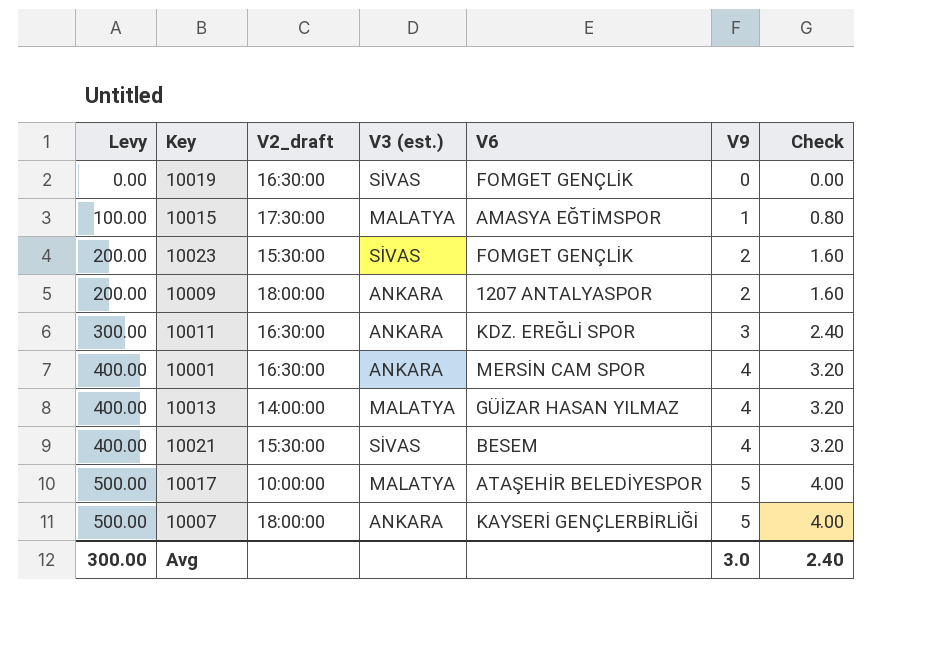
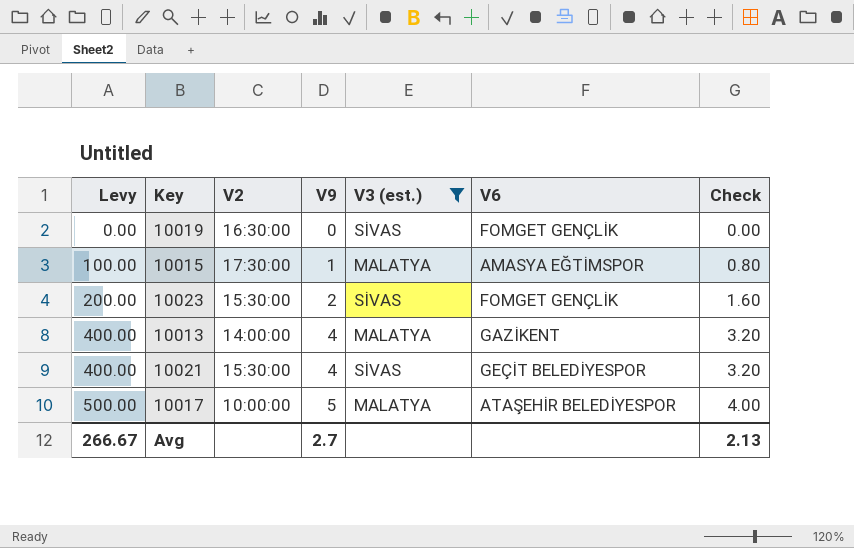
filter: none -> V3 (est.) != ANKARA
column name: V2_draft -> V2
column V9 | position: 6 -> 4
10013 | V6: GÜİZAR HASAN YILMAZ -> GAZİKENT
10021 | V6: BESEM -> GEÇİT BELEDİYESPOR
Avg | Levy: 300.00 -> 266.67
Avg | V9: 3.0 -> 2.7
Avg | Check: 2.40 -> 2.13

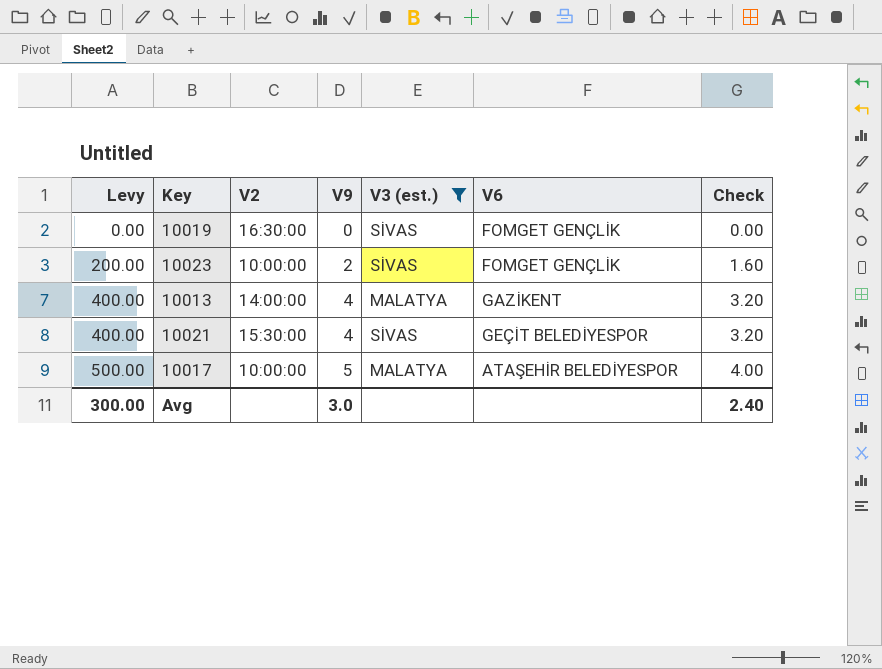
row 10015: 100.00 | 17:30:00 | 1 | MALATYA | AMASYA EĞTİMSPOR | 0.80 -> none
10023 | V2: 15:30:00 -> 10:00:00
Avg | Levy: 266.67 -> 300.00
Avg | V9: 2.7 -> 3.0
Avg | Check: 2.13 -> 2.40

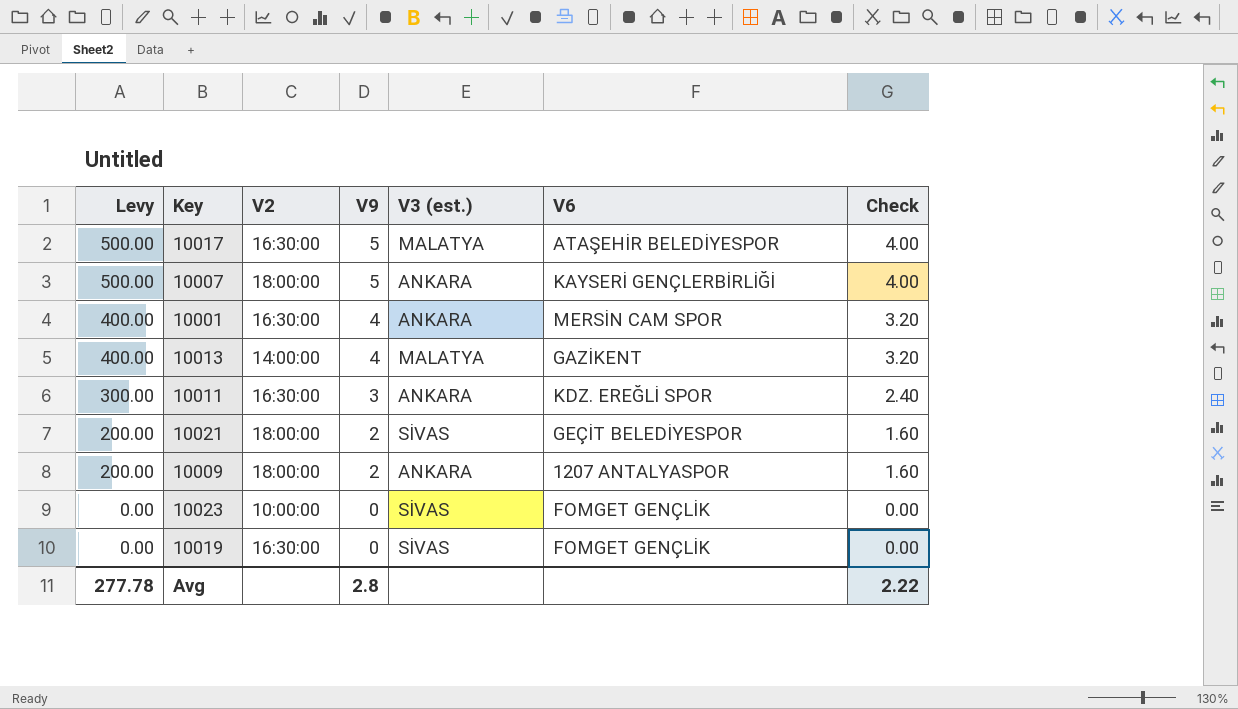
filter: V3 (est.) != ANKARA -> none
row order: Levy ascending -> Levy descending
10017 | V2: 10:00:00 -> 16:30:00
10021 | Levy: 400.00 -> 200.00
10021 | V2: 15:30:00 -> 18:00:00
10021 | V9: 4 -> 2
10021 | Check: 3.20 -> 1.60
10023 | Levy: 200.00 -> 0.00
10023 | V9: 2 -> 0
10023 | Check: 1.60 -> 0.00
Avg | Levy: 300.00 -> 277.78
Avg | V9: 3.0 -> 2.8
Avg | Check: 2.40 -> 2.22

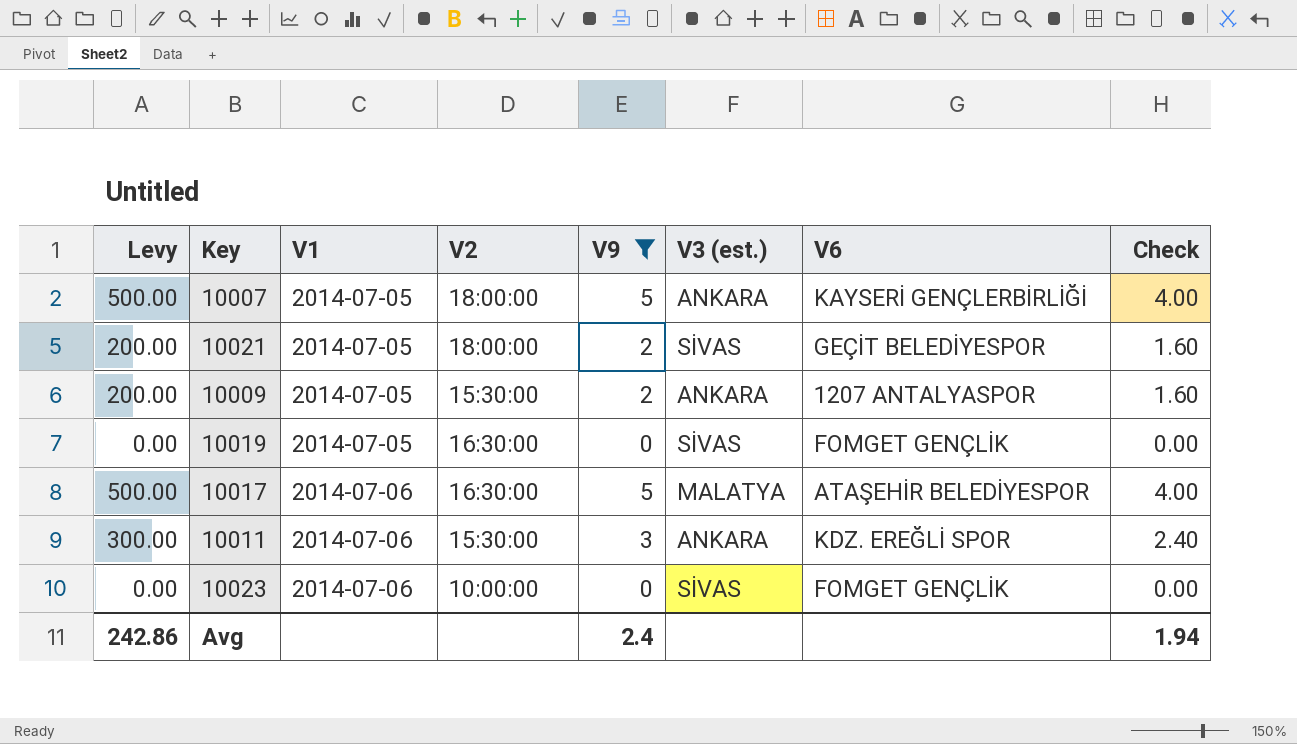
filter: none -> V9 != 4
row order: Levy descending -> V1 ascending
column V1 | position: none -> 3
10009 | V2: 18:00:00 -> 15:30:00
10011 | V2: 16:30:00 -> 15:30:00
Avg | Levy: 277.78 -> 242.86
Avg | V9: 2.8 -> 2.4
Avg | Check: 2.22 -> 1.94

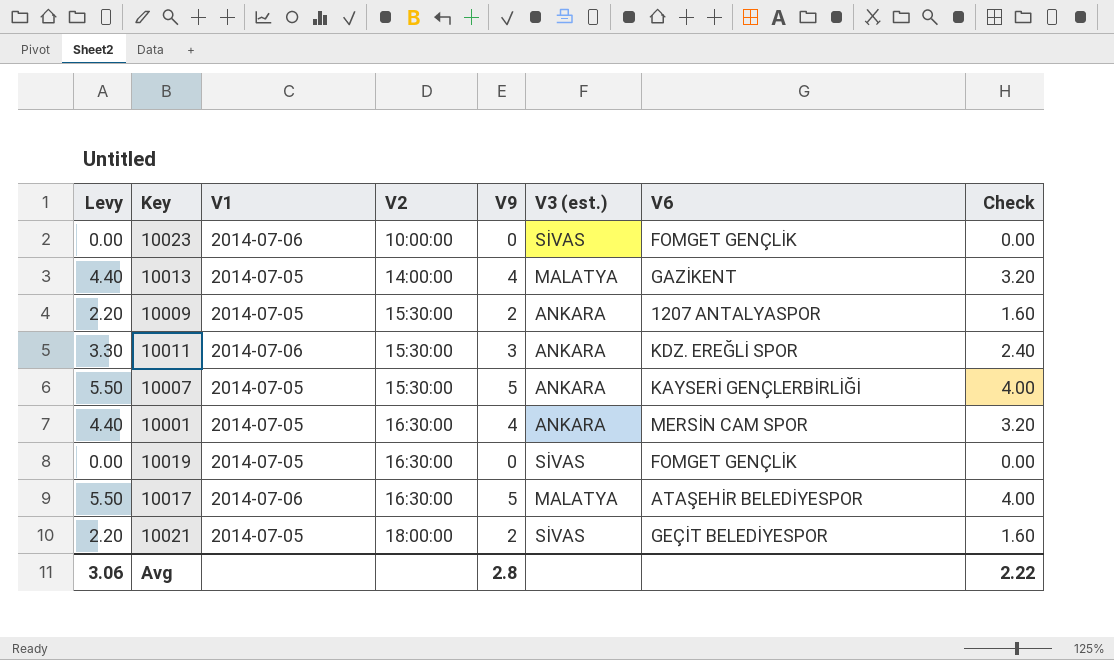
filter: V9 != 4 -> none
row order: V1 ascending -> V2 ascending
column Levy | formula: [V9] * 100 -> [V9] * 1.1
10007 | V2: 18:00:00 -> 15:30:00
Avg | Levy: 242.86 -> 3.06
Avg | V9: 2.4 -> 2.8
Avg | Check: 1.94 -> 2.22

